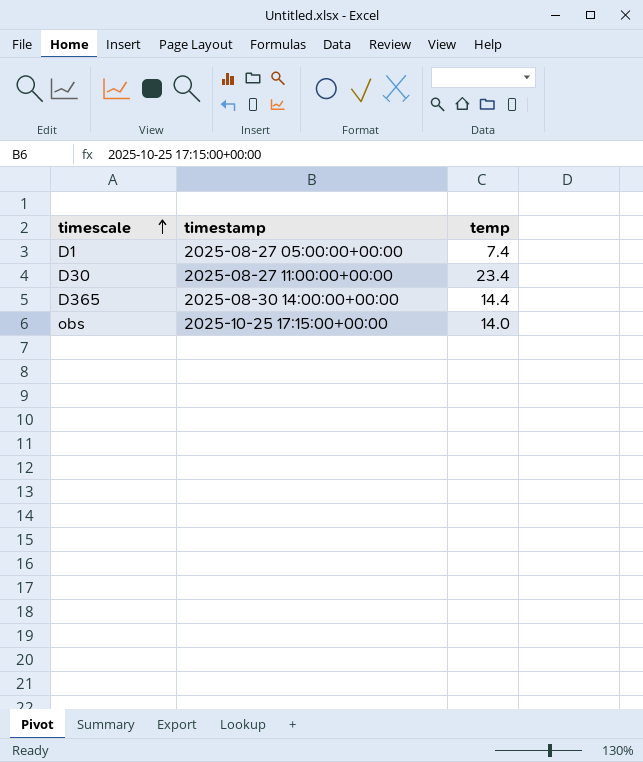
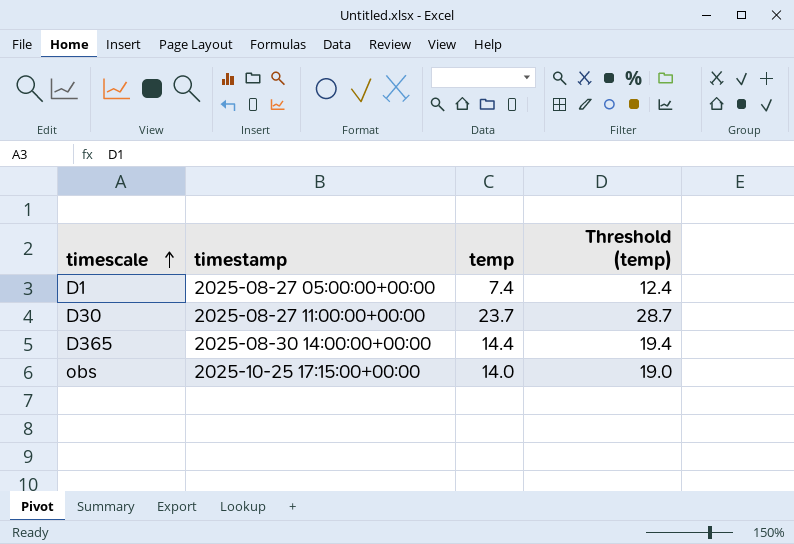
column Threshold (temp) | formula: none -> [temp] + 5
D30 | temp: 23.4 -> 23.7

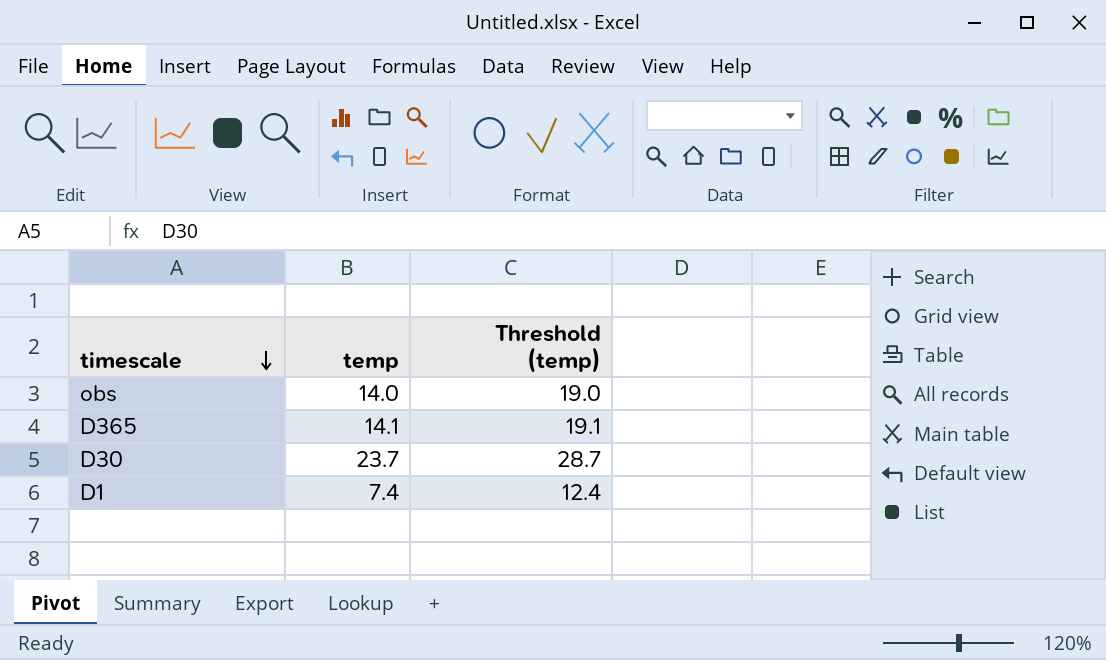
row order: timescale ascending -> timescale descending
column timestamp | position: 2 -> none
D365 | temp: 14.4 -> 14.1
D365 | Threshold (temp): 19.4 -> 19.1

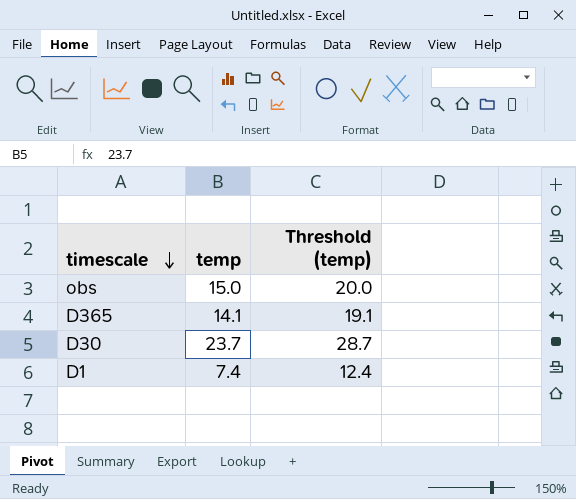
obs | temp: 14.0 -> 15.0
obs | Threshold (temp): 19.0 -> 20.0

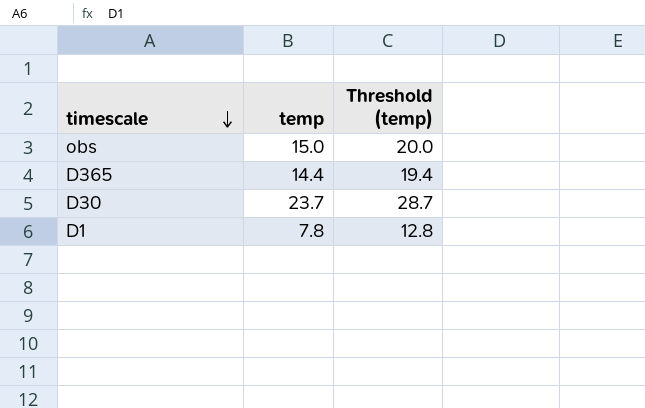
D365 | temp: 14.1 -> 14.4
D365 | Threshold (temp): 19.1 -> 19.4
D1 | temp: 7.4 -> 7.8
D1 | Threshold (temp): 12.4 -> 12.8

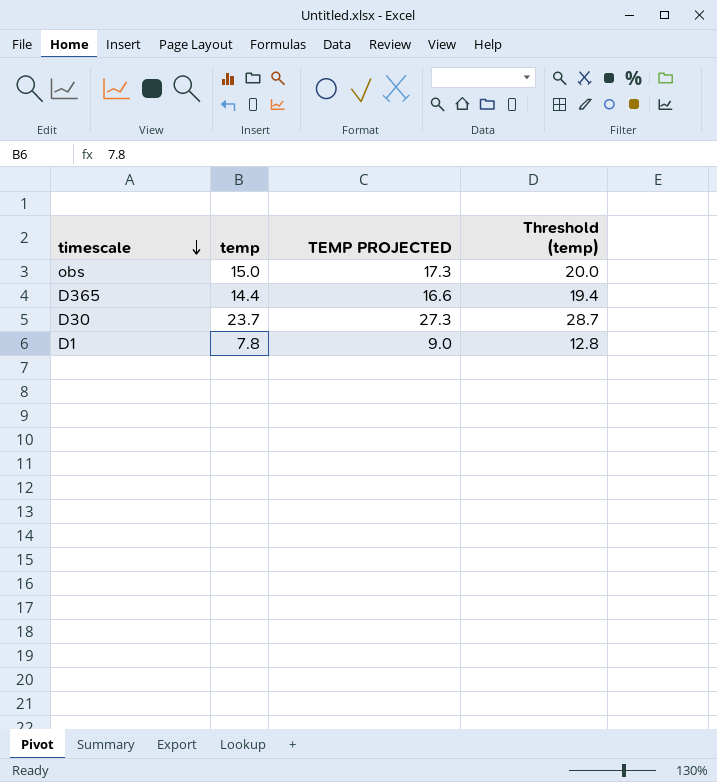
column TEMP PROJECTED | formula: none -> [temp] * 1.15

